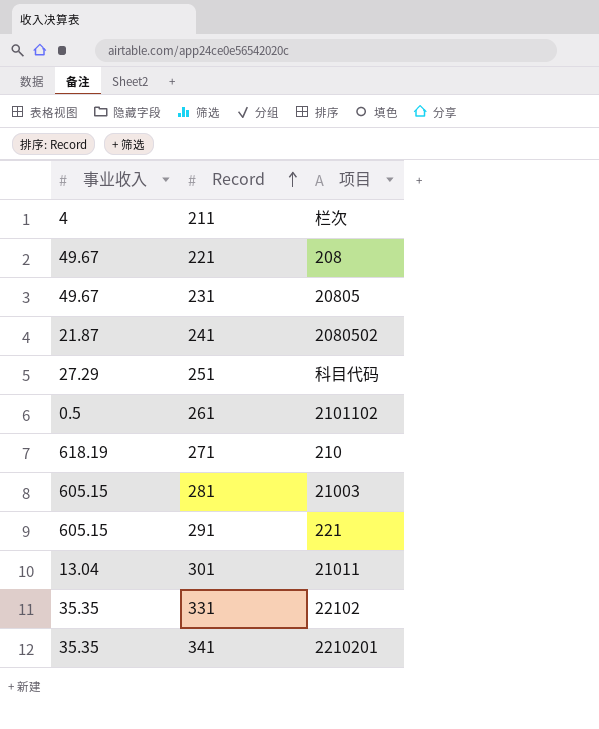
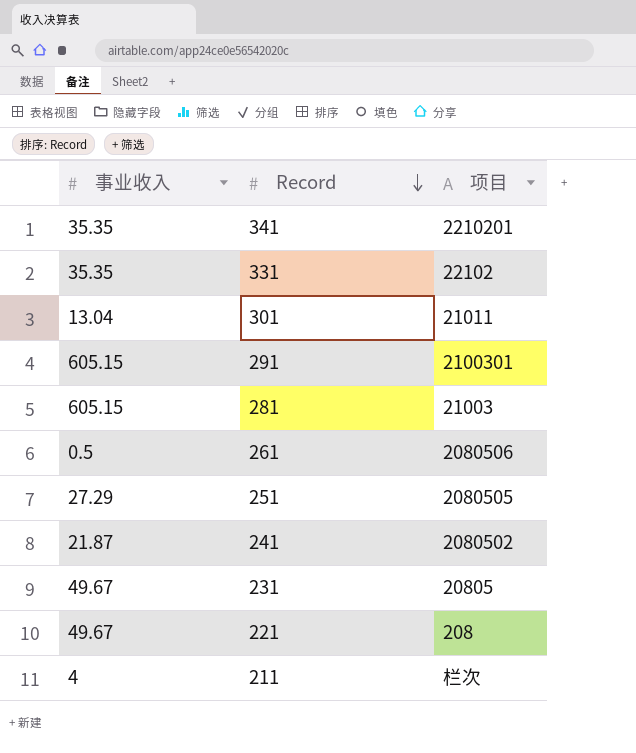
row order: Record ascending -> Record descending
row 271: 618.19 | 210 -> none
291 | 项目: 221 -> 2100301
261 | 项目: 2101102 -> 2080506
251 | 项目: 科目代码 -> 2080505

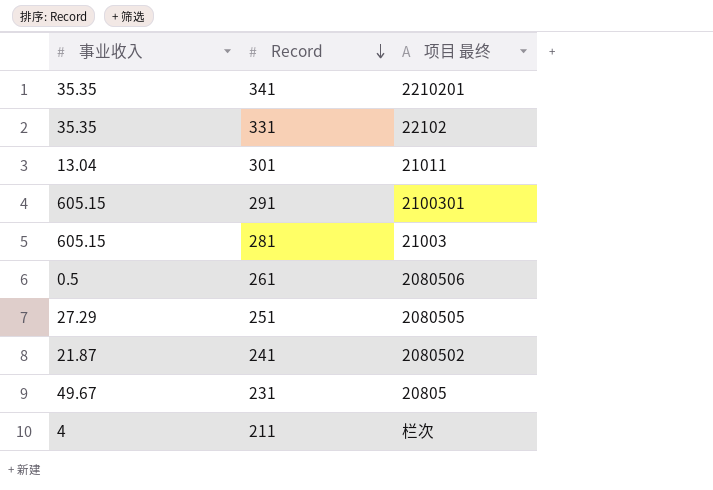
column name: 项目 -> 项目 最终
row 221: 49.67 | 208 -> none

